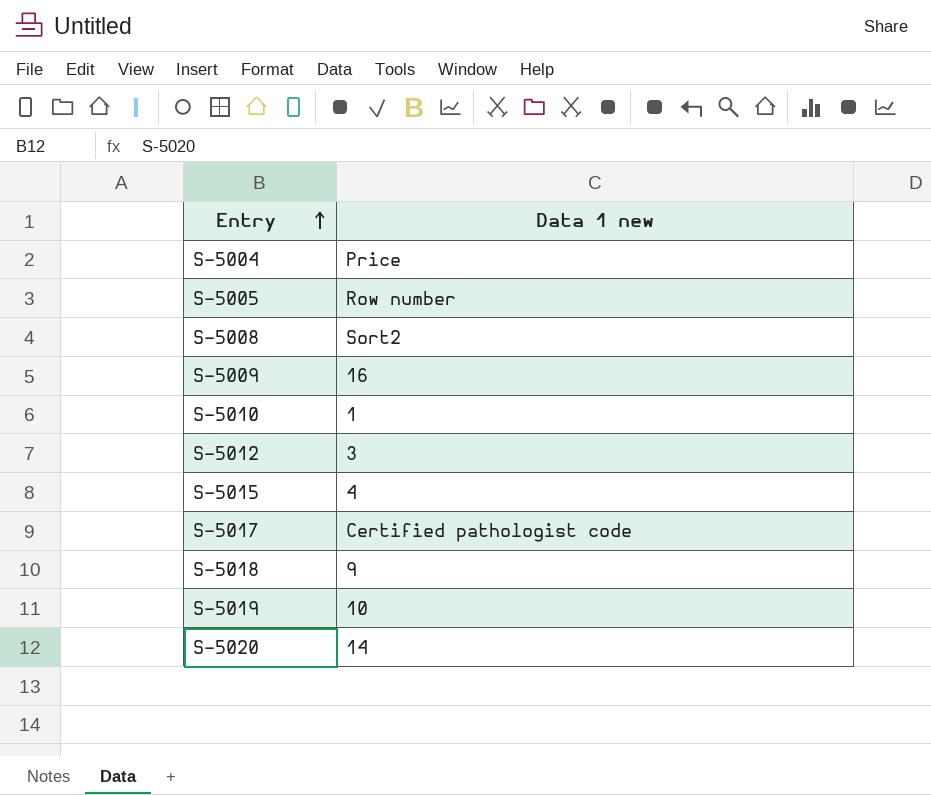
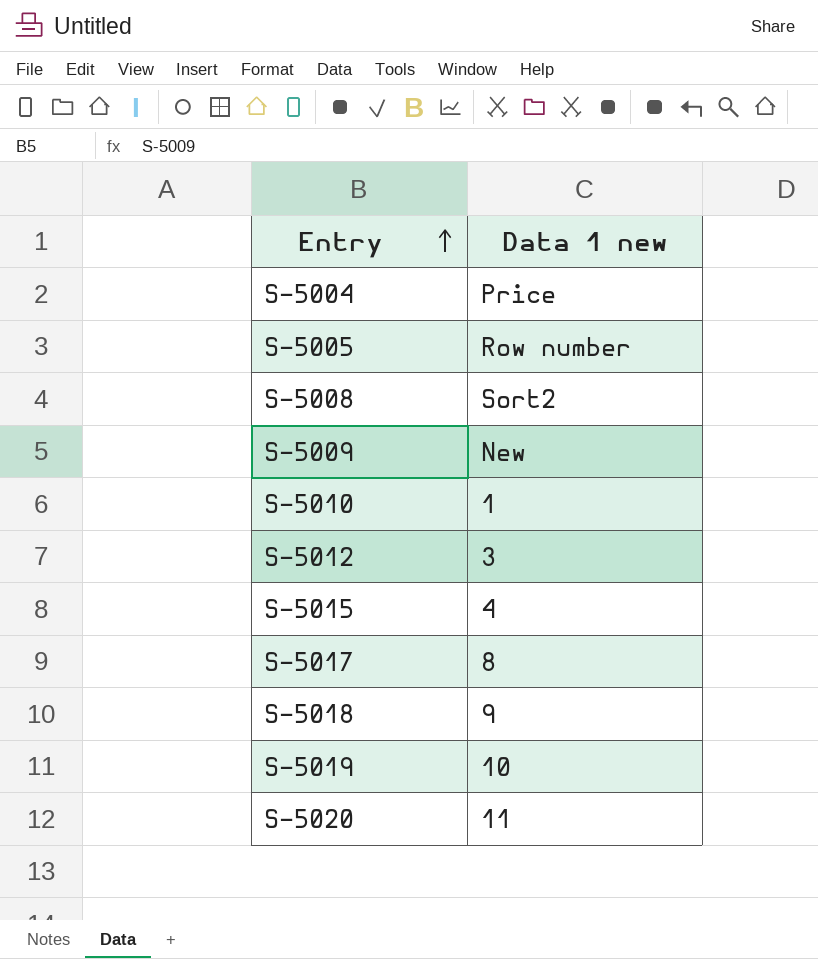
S-5009 | Data 1 new: 16 -> New
S-5017 | Data 1 new: Certified pathologist code -> 8
S-5020 | Data 1 new: 14 -> 11

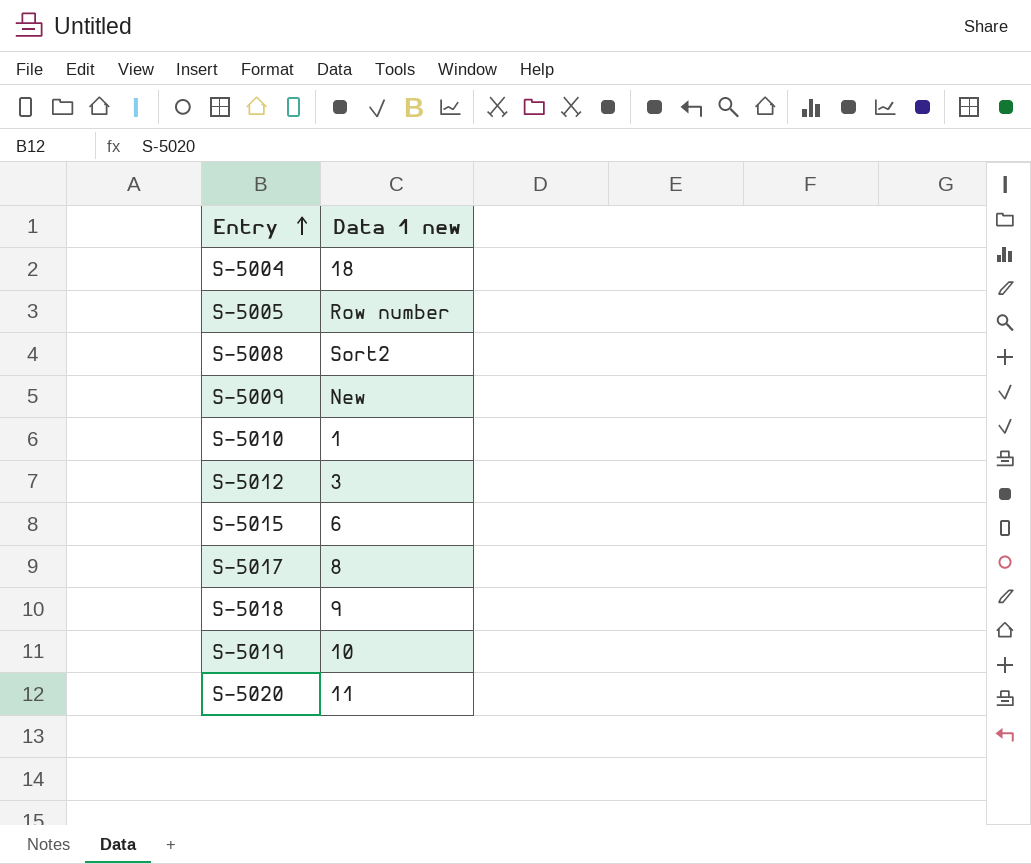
S-5004 | Data 1 new: Price -> 18
S-5015 | Data 1 new: 4 -> 6

